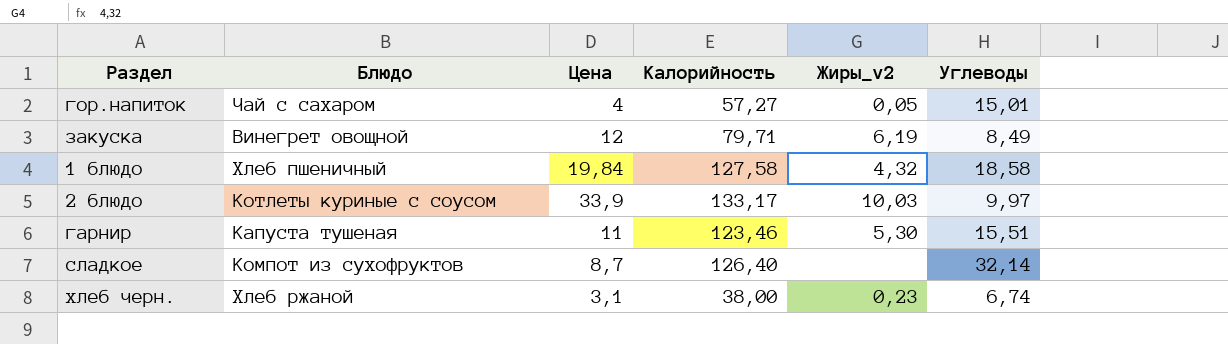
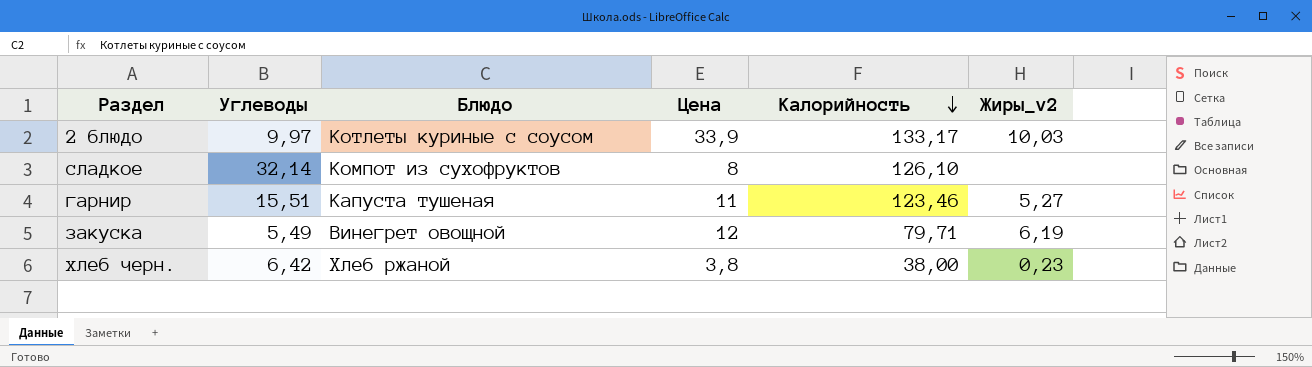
row order: none -> Калорийность descending
column Углеводы | position: 6 -> 2
row гор.напиток: Чай с сахаром | 4 | 57,27 | 0,05 | 15,01 -> none
row 1 блюдо: Хлеб пшеничный | 19,84 | 127,58 | 4,32 | 18,58 -> none
сладкое | Цена: 8,7 -> 8
сладкое | Калорийность: 126,40 -> 126,10
гарнир | Жиры_v2: 5,30 -> 5,27
закуска | Углеводы: 8,49 -> 5,49
хлеб черн. | Углеводы: 6,74 -> 6,42
хлеб черн. | Цена: 3,1 -> 3,8

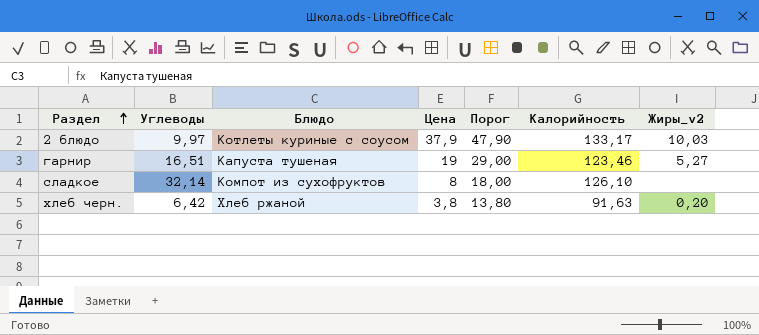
row order: Калорийность descending -> Раздел ascending
column Порог | formula: none -> [Цена] + 10
row закуска: 5,49 | Винегрет овощной | 12 | 79,71 | 6,19 -> none
2 блюдо | Цена: 33,9 -> 37,9
гарнир | Углеводы: 15,51 -> 16,51
гарнир | Цена: 11 -> 19
хлеб черн. | Калорийность: 38,00 -> 91,63
хлеб черн. | Жиры_v2: 0,23 -> 0,20

